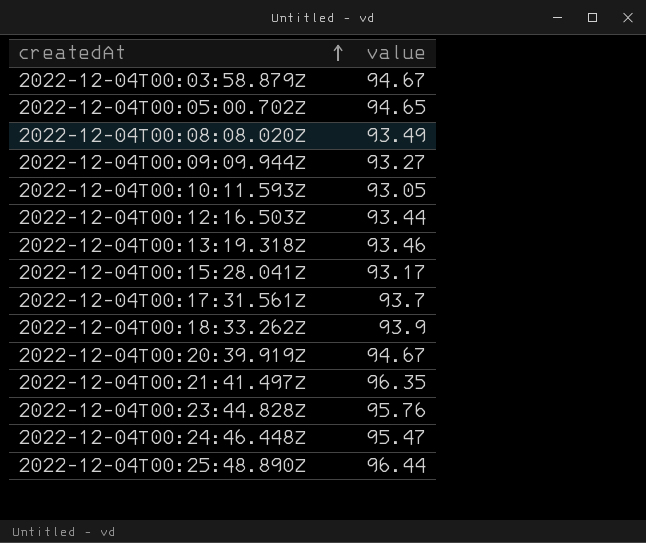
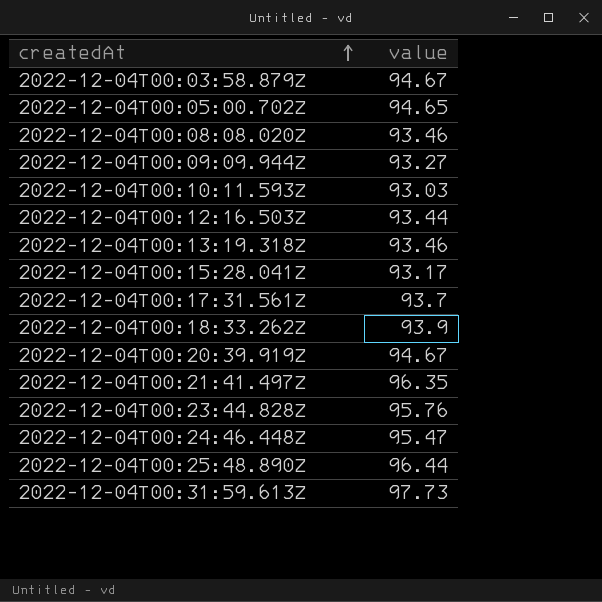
2022-12-04T00:08:08.020Z | value: 93.49 -> 93.46
2022-12-04T00:10:11.593Z | value: 93.05 -> 93.03
row 2022-12-04T00:31:59.613Z: none -> 97.73

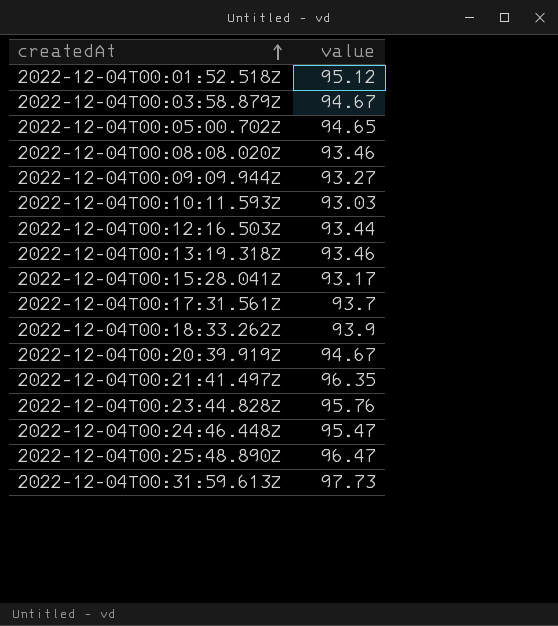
row 2022-12-04T00:01:52.518Z: none -> 95.12
2022-12-04T00:25:48.890Z | value: 96.44 -> 96.47

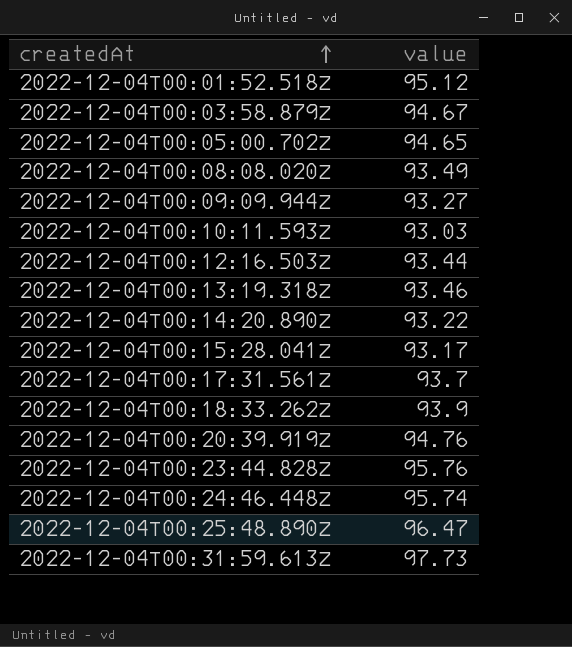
row 2022-12-04T00:21:41.497Z: 96.35 -> none
2022-12-04T00:08:08.020Z | value: 93.46 -> 93.49
row 2022-12-04T00:14:20.890Z: none -> 93.22
2022-12-04T00:20:39.919Z | value: 94.67 -> 94.76
2022-12-04T00:24:46.448Z | value: 95.47 -> 95.74

